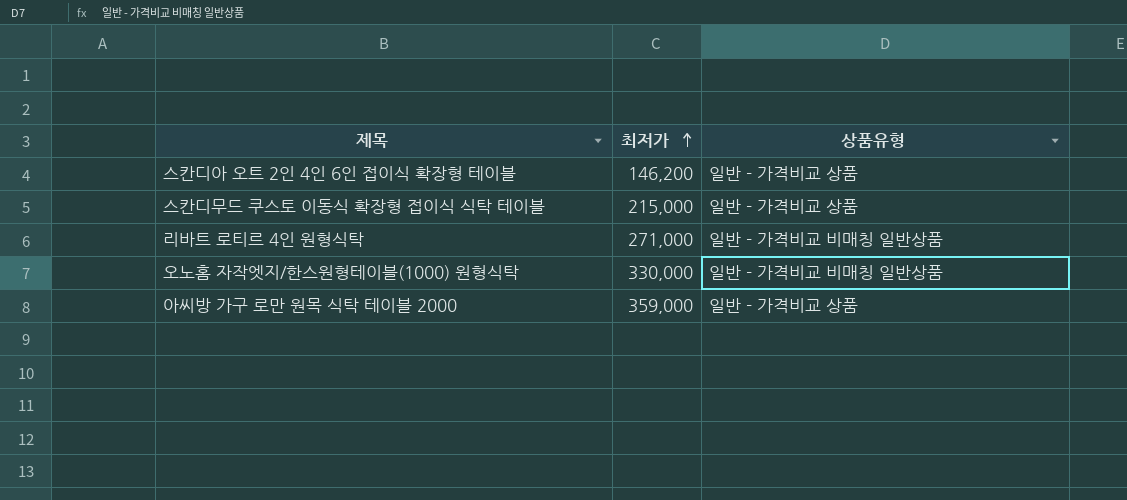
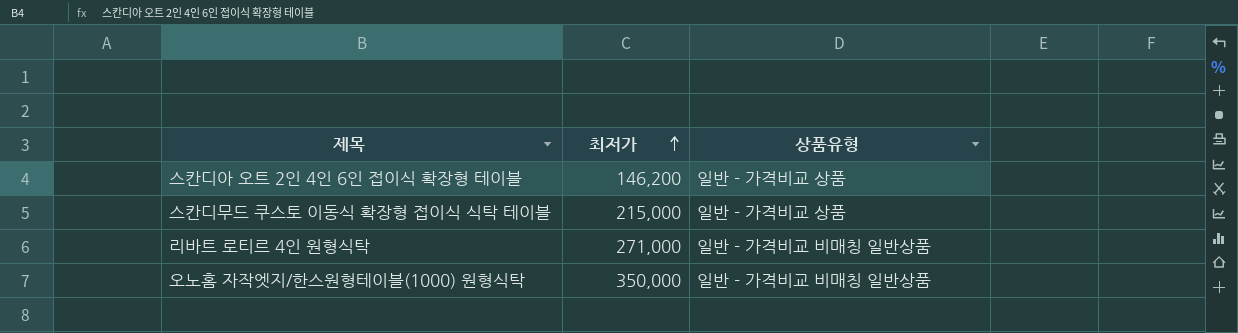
row 아씨방 가구 로만 원목 식탁 테이블 2000: 359,000 | 일반 - 가격비교 상품 -> none
오노홈 자작엣지/한스원형테이블(1000) 원형식탁 | 최저가: 330,000 -> 350,000

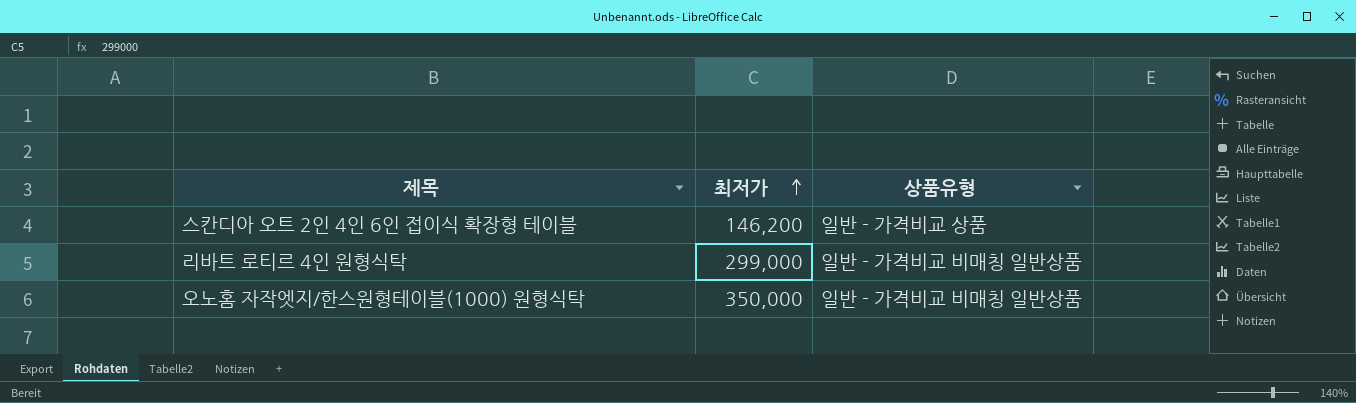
row 스칸디무드 쿠스토 이동식 확장형 접이식 식탁 테이블: 215,000 | 일반 - 가격비교 상품 -> none
리바트 로티르 4인 원형식탁 | 최저가: 271,000 -> 299,000

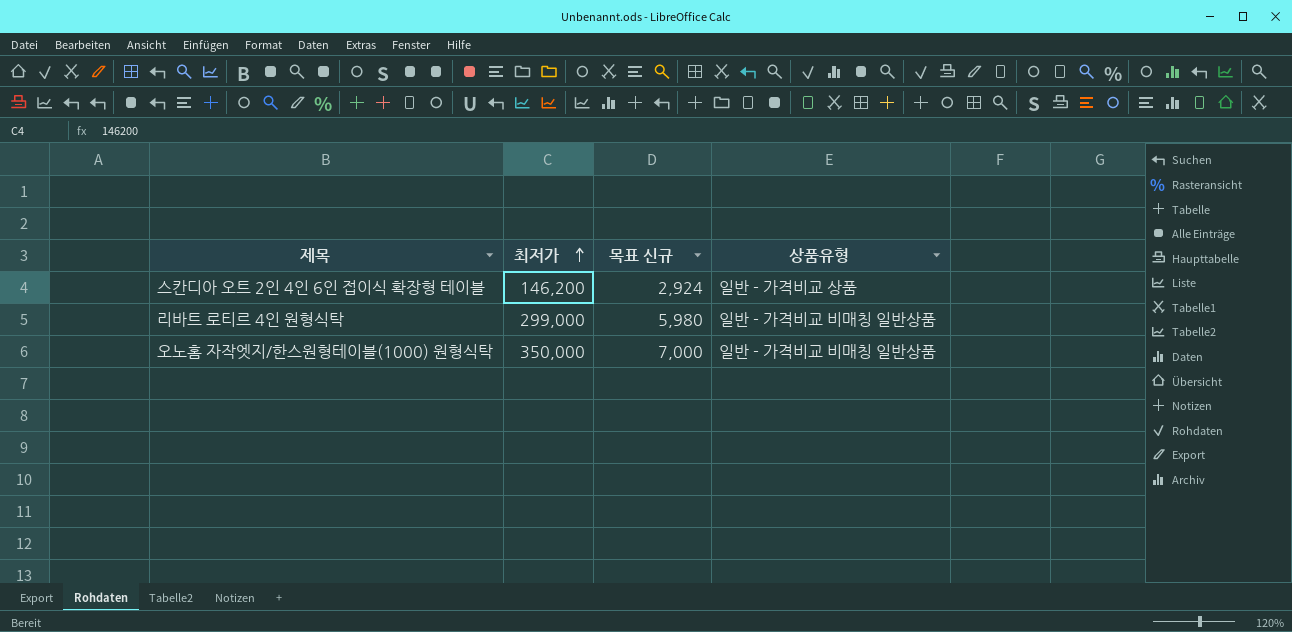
column 목표 신규 | formula: none -> [최저가] * 0.02

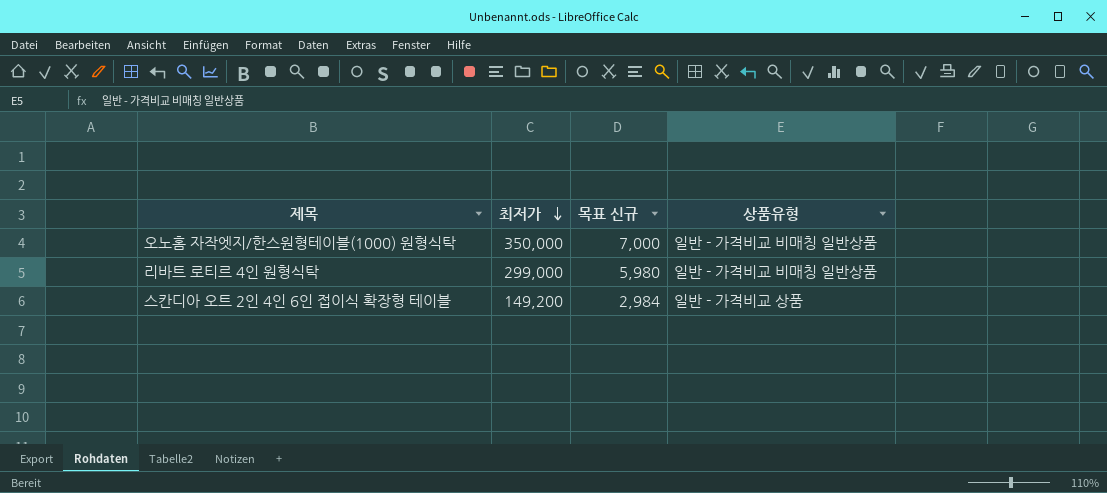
row order: 최저가 ascending -> 최저가 descending
스칸디아 오트 2인 4인 6인 접이식 확장형 테이블 | 최저가: 146,200 -> 149,200
스칸디아 오트 2인 4인 6인 접이식 확장형 테이블 | 목표 신규: 2,924 -> 2,984

